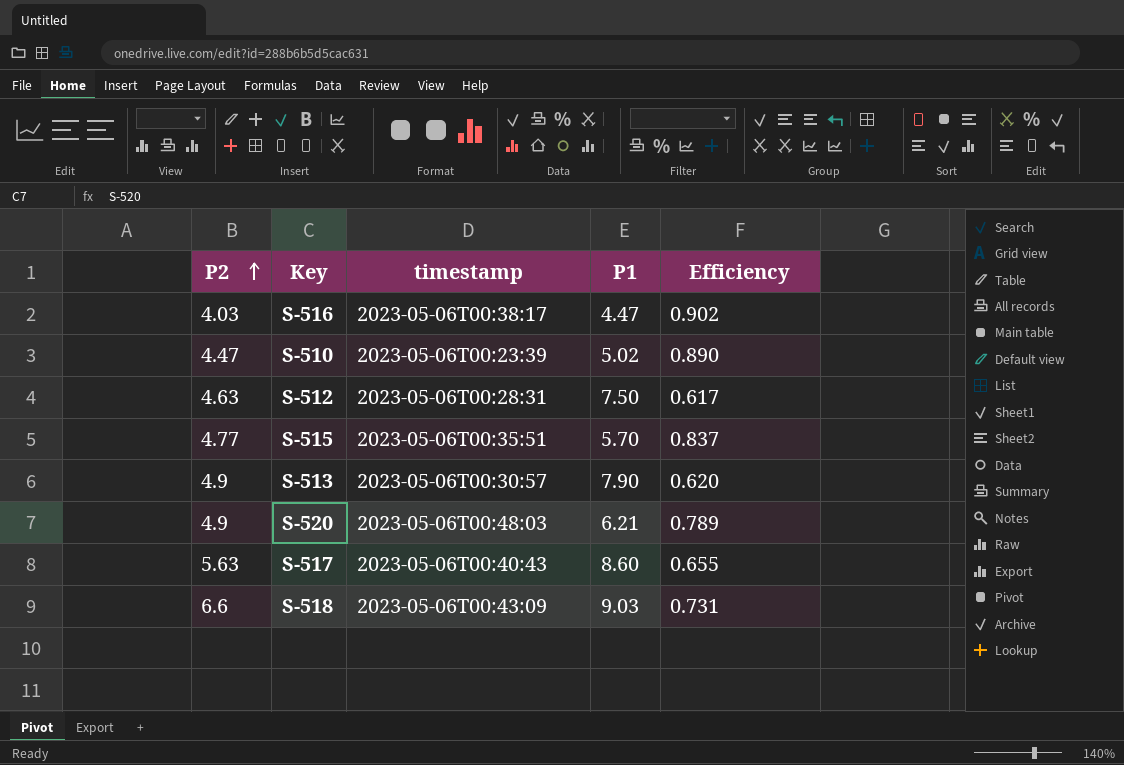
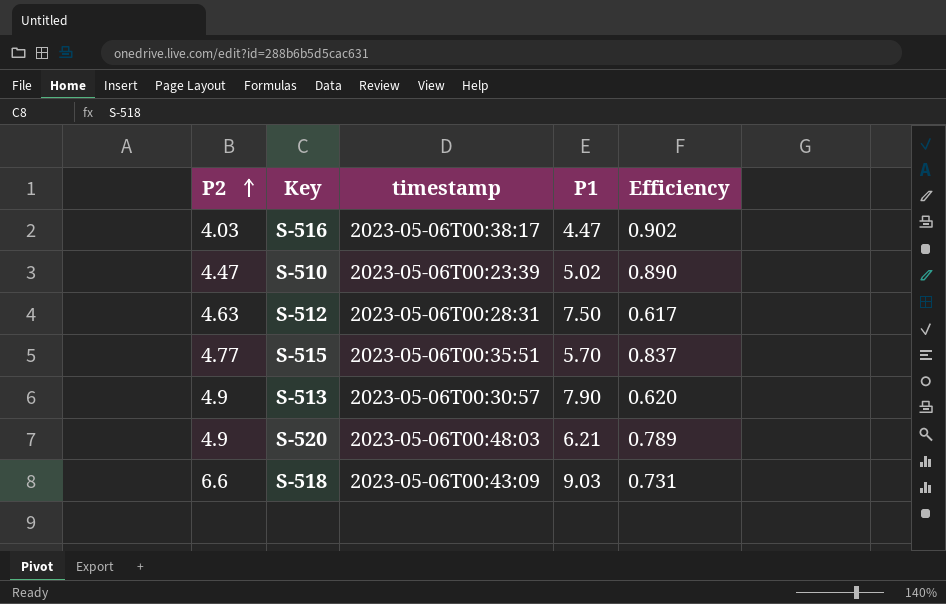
row S-517: 5.63 | 2023-05-06T00:40:43 | 8.60 | 0.655 -> none

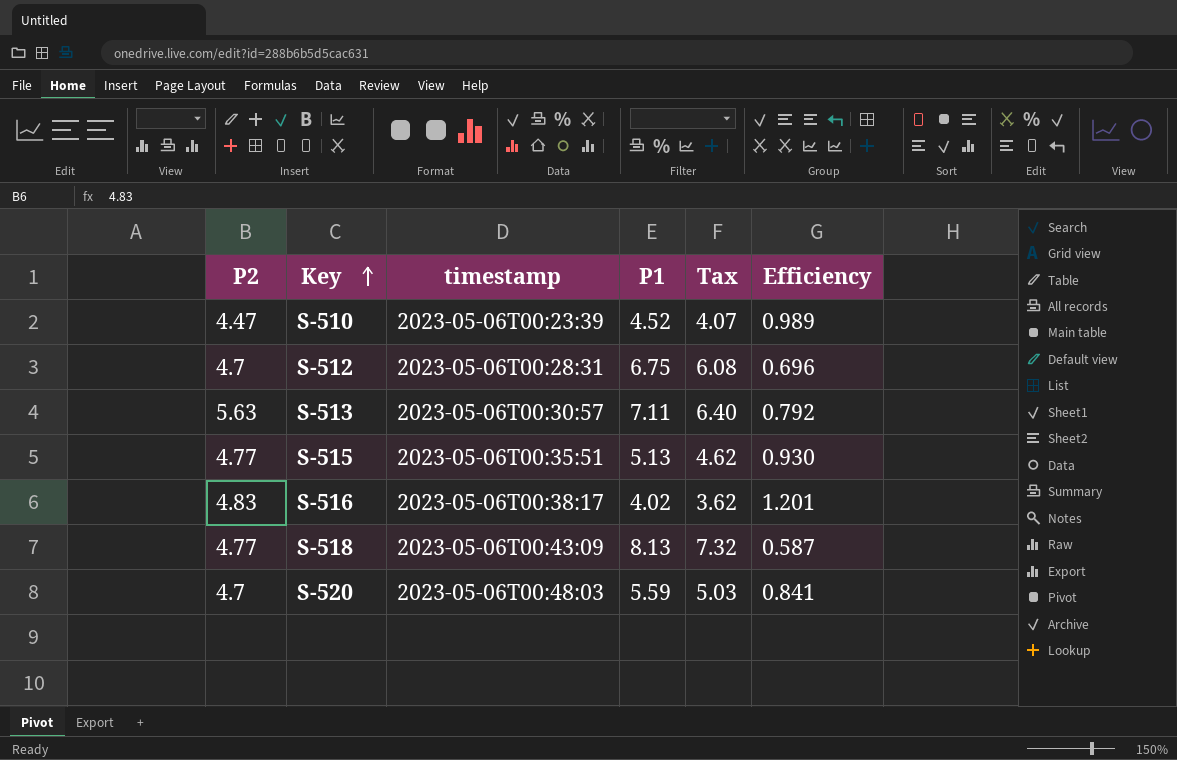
row order: P2 ascending -> Key ascending
column Tax | formula: none -> [P1] * 0.9
S-510 | P1: 5.02 -> 4.52
S-510 | Efficiency: 0.890 -> 0.989
S-512 | P2: 4.63 -> 4.7
S-512 | P1: 7.50 -> 6.75
S-512 | Efficiency: 0.617 -> 0.696
S-513 | P2: 4.9 -> 5.63
S-513 | P1: 7.90 -> 7.11
S-513 | Efficiency: 0.620 -> 0.792
S-515 | P1: 5.70 -> 5.13
S-515 | Efficiency: 0.837 -> 0.930
S-516 | P2: 4.03 -> 4.83
S-516 | P1: 4.47 -> 4.02
S-516 | Efficiency: 0.902 -> 1.201
S-518 | P2: 6.6 -> 4.77
S-518 | P1: 9.03 -> 8.13
S-518 | Efficiency: 0.731 -> 0.587
S-520 | P2: 4.9 -> 4.7
S-520 | P1: 6.21 -> 5.59
S-520 | Efficiency: 0.789 -> 0.841

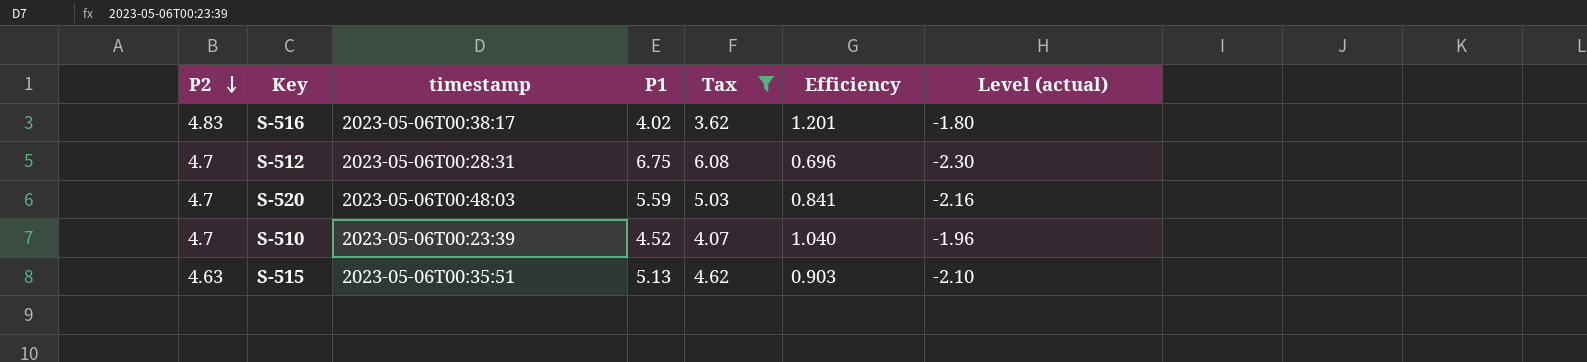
filter: none -> Tax <= 6.08
row order: Key ascending -> P2 descending
column Level (actual) | formula: none -> [Efficiency] - 3
S-510 | P2: 4.47 -> 4.7
S-510 | Efficiency: 0.989 -> 1.040
S-515 | P2: 4.77 -> 4.63
S-515 | Efficiency: 0.930 -> 0.903

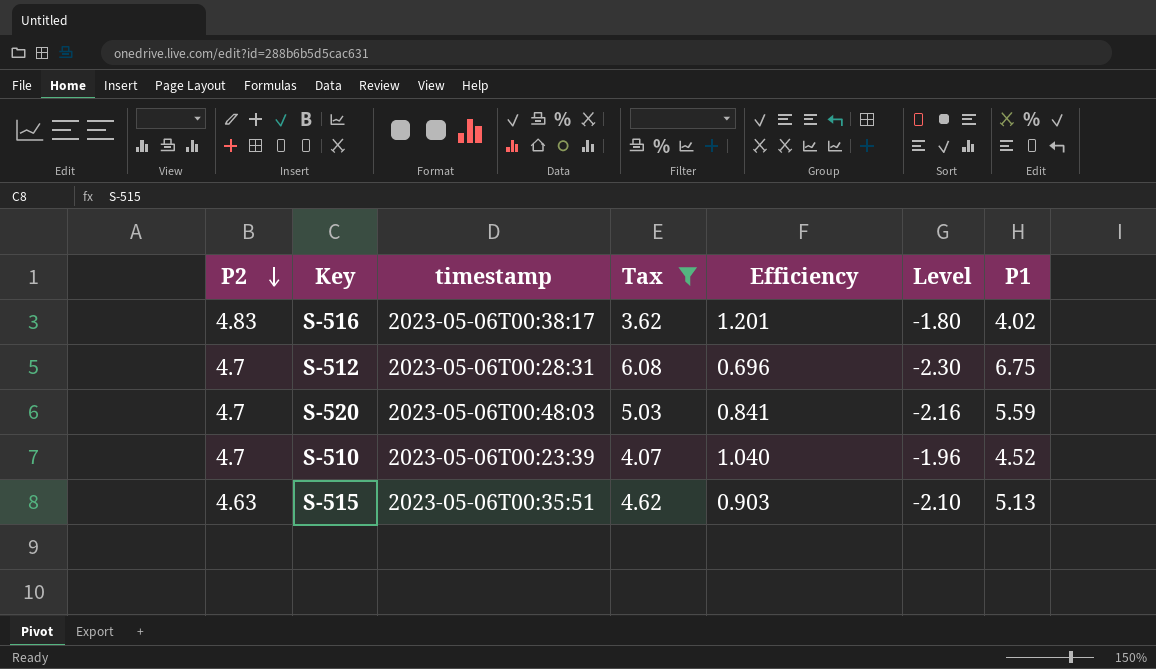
column name: Level (actual) -> Level
column P1 | position: 4 -> 7

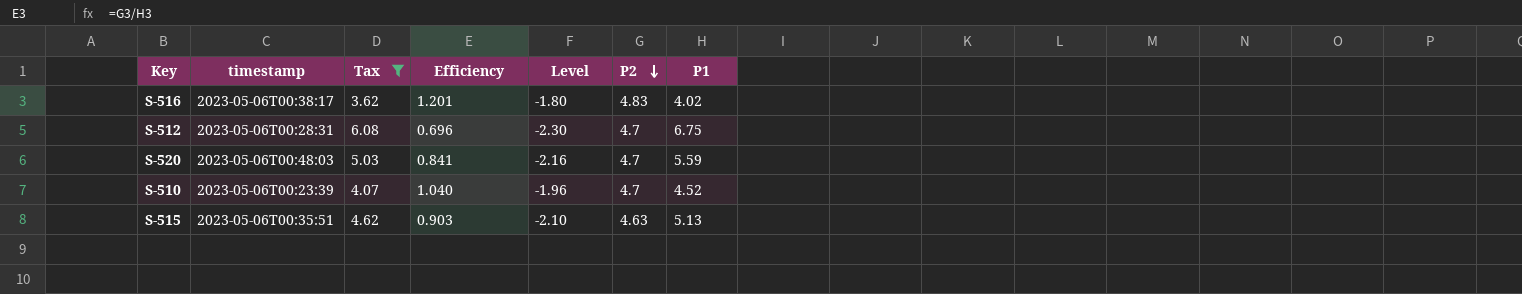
column P2 | position: 1 -> 6

